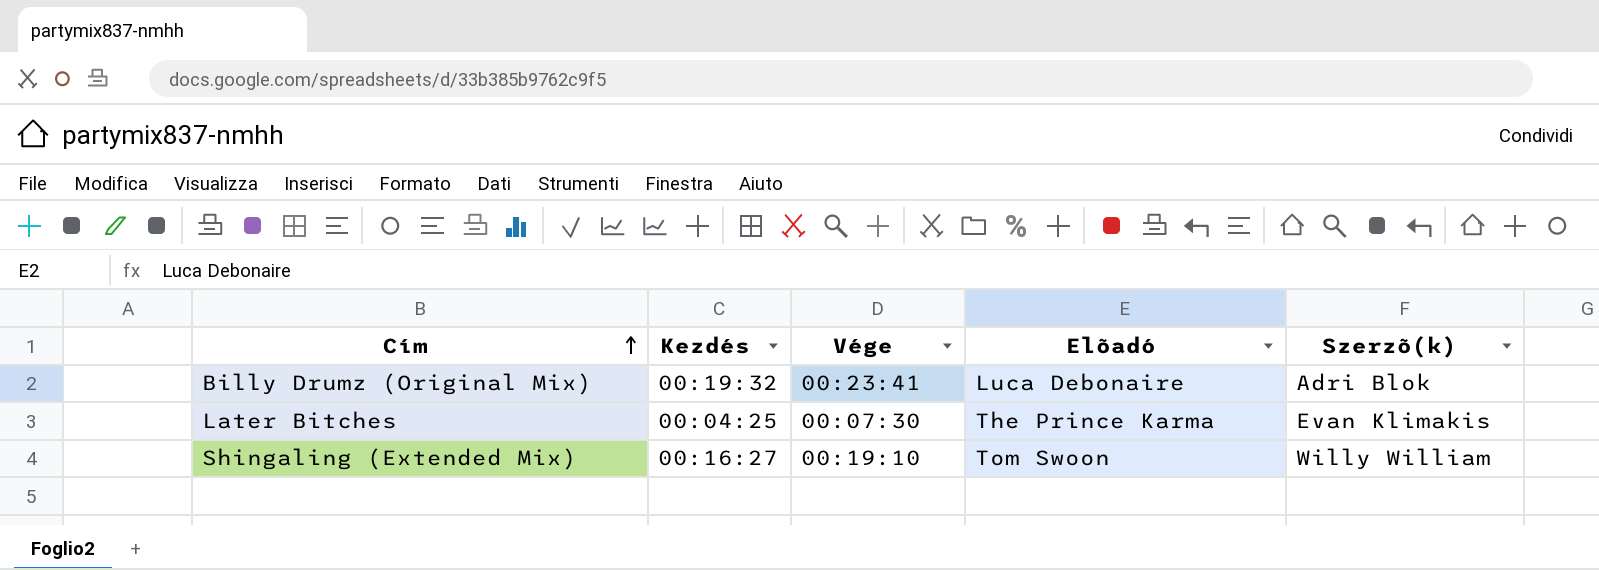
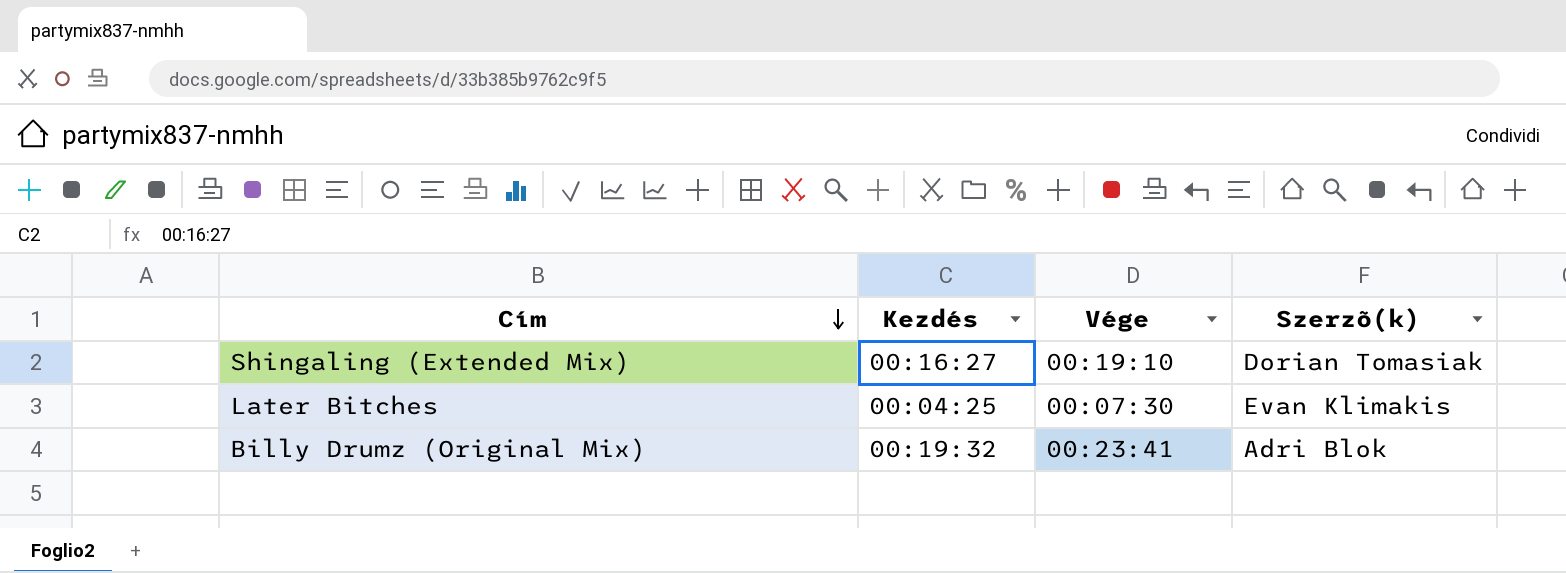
row order: Cím ascending -> Cím descending
column Elõadó | position: 4 -> none
Shingaling (Extended Mix) | Szerzõ(k): Willy William -> Dorian Tomasiak

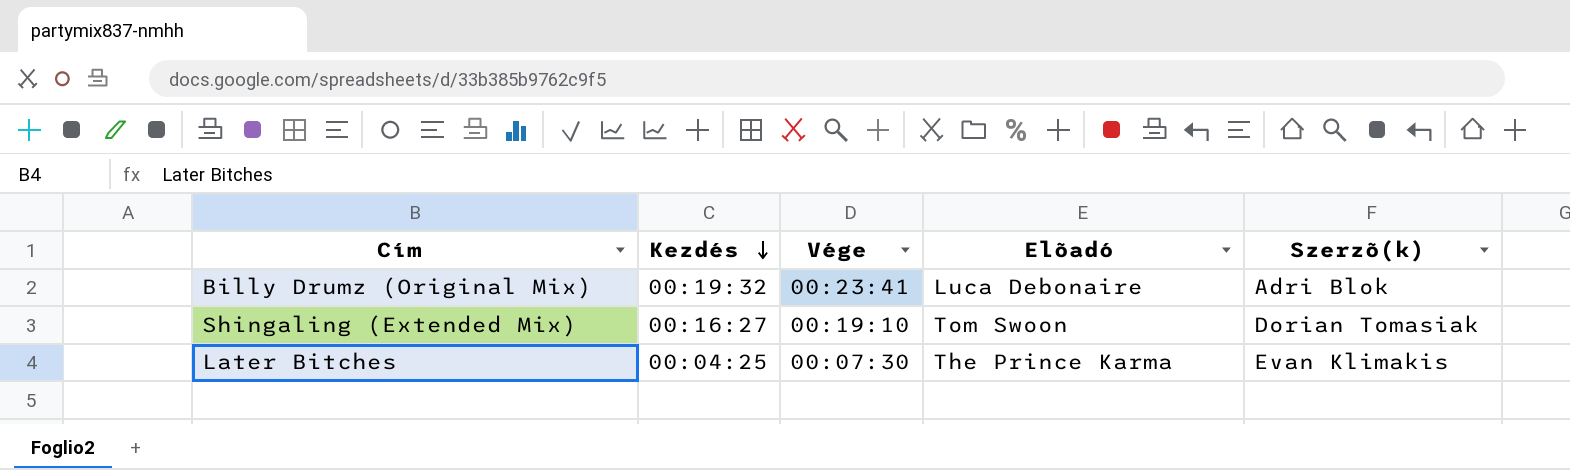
row order: Cím descending -> Kezdés descending
column Elõadó | position: none -> 4

